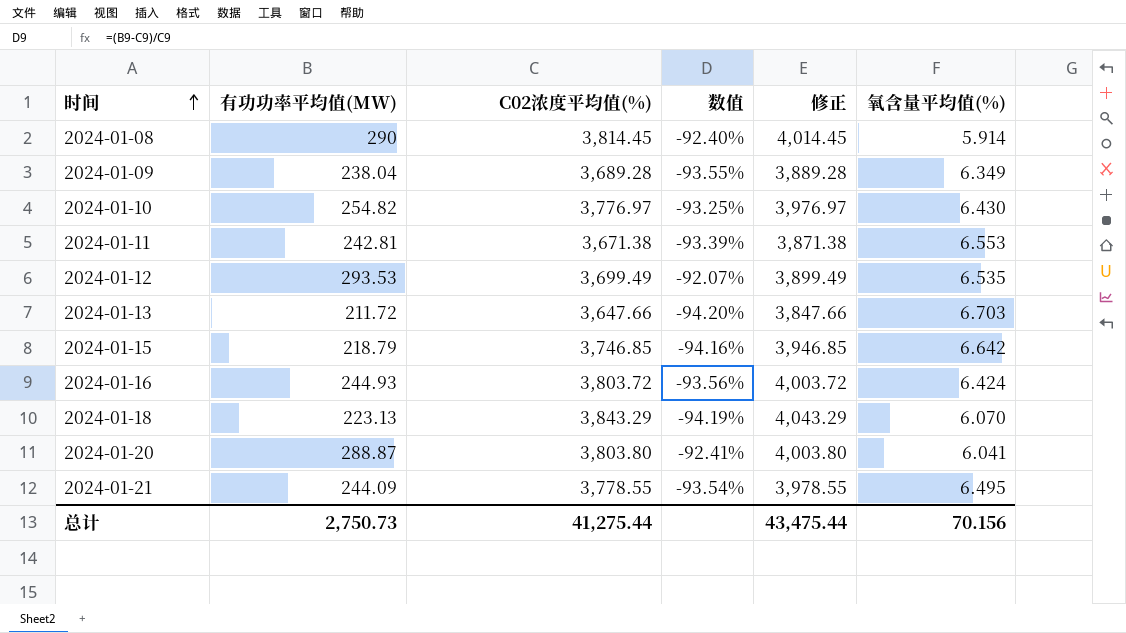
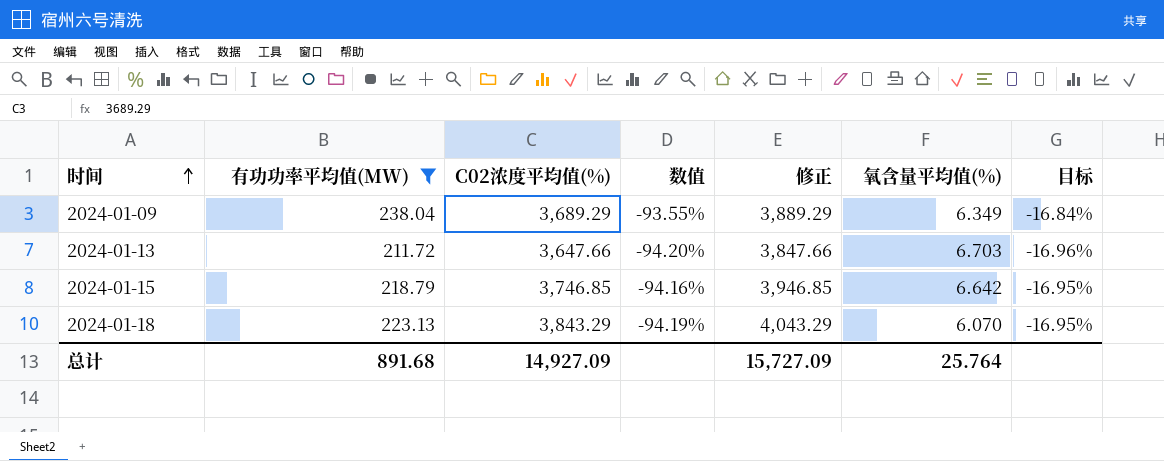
filter: none -> 有功功率平均值(MW) <= 238.04
column 目标 | formula: none -> [数值] * 0.18
2024-01-09 | C02浓度平均值(%): 3,689.28 -> 3,689.29
2024-01-09 | 修正: 3,889.28 -> 3,889.29
总计 | 有功功率平均值(MW): 2,750.73 -> 891.68
总计 | C02浓度平均值(%): 41,275.44 -> 14,927.09
总计 | 修正: 43,475.44 -> 15,727.09
总计 | 氧含量平均值(%): 70.156 -> 25.764

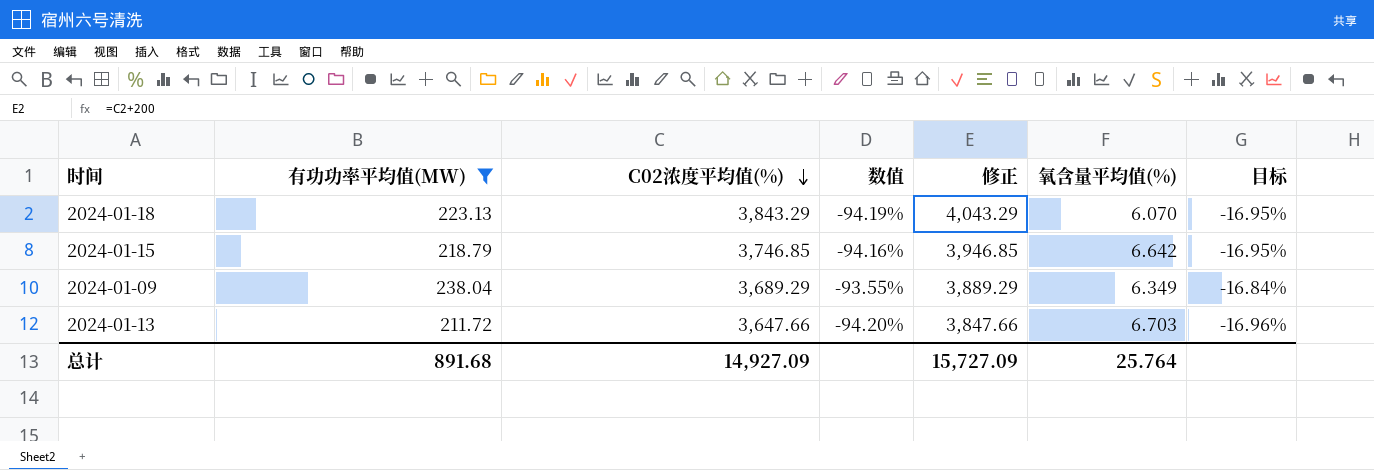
row order: 时间 ascending -> C02浓度平均值(%) descending

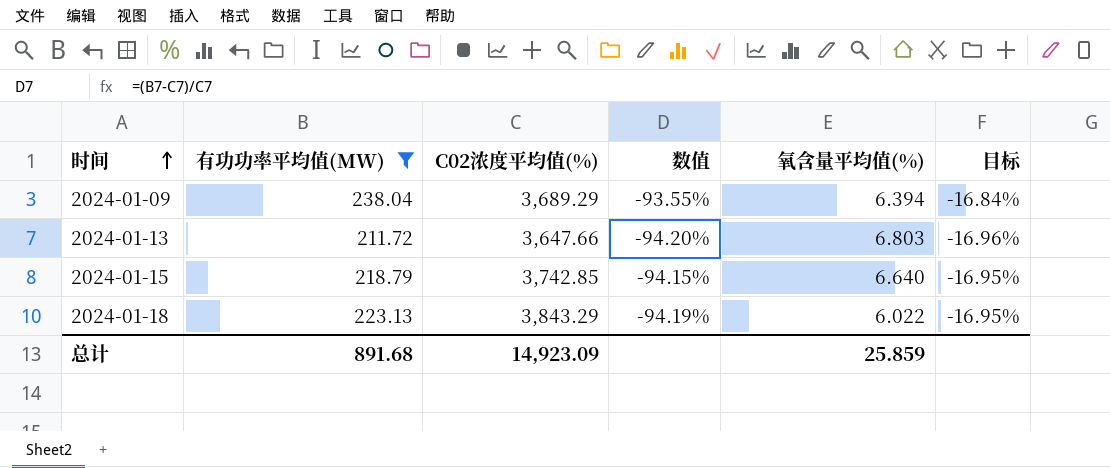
row order: C02浓度平均值(%) descending -> 时间 ascending
column 修正 | formula: [C02浓度平均值(%)] + 200 -> none
2024-01-09 | 氧含量平均值(%): 6.349 -> 6.394
2024-01-13 | 氧含量平均值(%): 6.703 -> 6.803
2024-01-15 | C02浓度平均值(%): 3,746.85 -> 3,742.85
2024-01-15 | 数值: -94.16% -> -94.15%
2024-01-15 | 氧含量平均值(%): 6.642 -> 6.640
2024-01-18 | 氧含量平均值(%): 6.070 -> 6.022
总计 | C02浓度平均值(%): 14,927.09 -> 14,923.09
总计 | 氧含量平均值(%): 25.764 -> 25.859

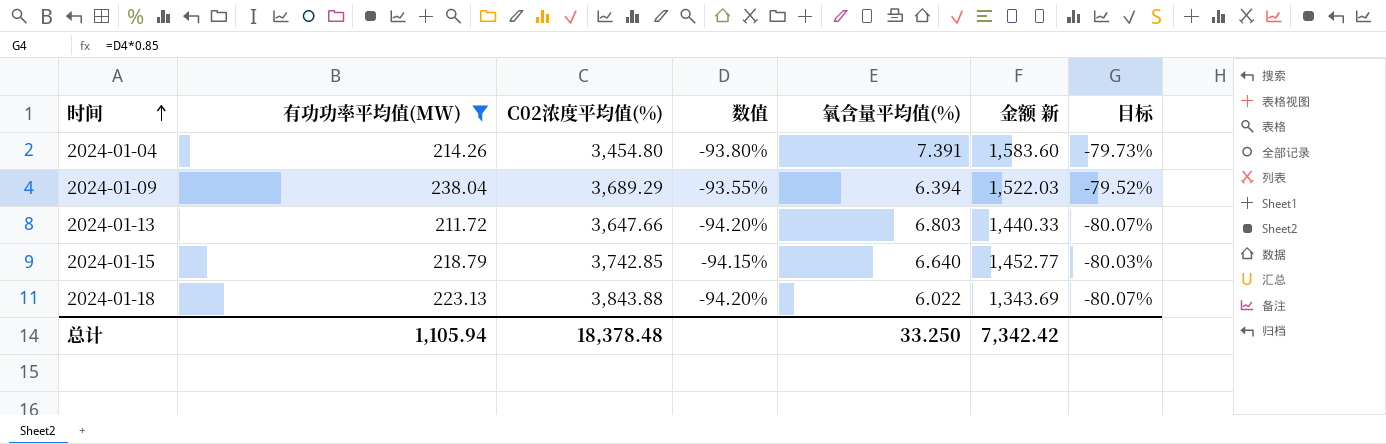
column 金额 新 | formula: none -> [有功功率平均值(MW)] * [氧含量平均值(%)]
column 目标 | formula: [数值] * 0.18 -> [数值] * 0.85
row 2024-01-04: none -> 214.26 | 3,454.80 | -93.80% | 7.391 | 1,583.60 | -79.73%
2024-01-18 | C02浓度平均值(%): 3,843.29 -> 3,843.88
2024-01-18 | 数值: -94.19% -> -94.20%
总计 | 有功功率平均值(MW): 891.68 -> 1,105.94
总计 | C02浓度平均值(%): 14,923.09 -> 18,378.48
总计 | 氧含量平均值(%): 25.859 -> 33.250

